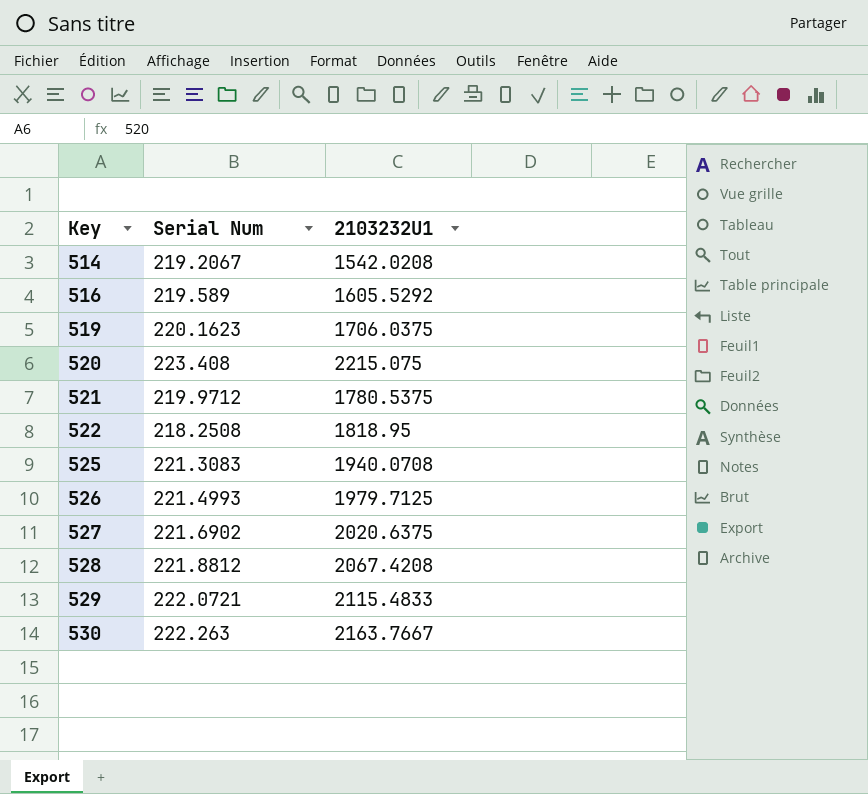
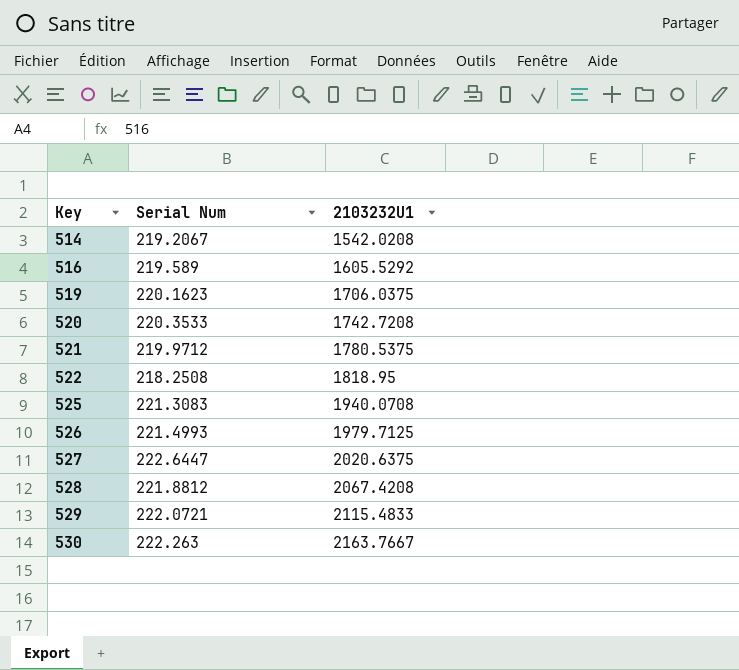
520 | Serial Num: 223.408 -> 220.3533
520 | 2103232U1: 2215.075 -> 1742.7208
527 | Serial Num: 221.6902 -> 222.6447

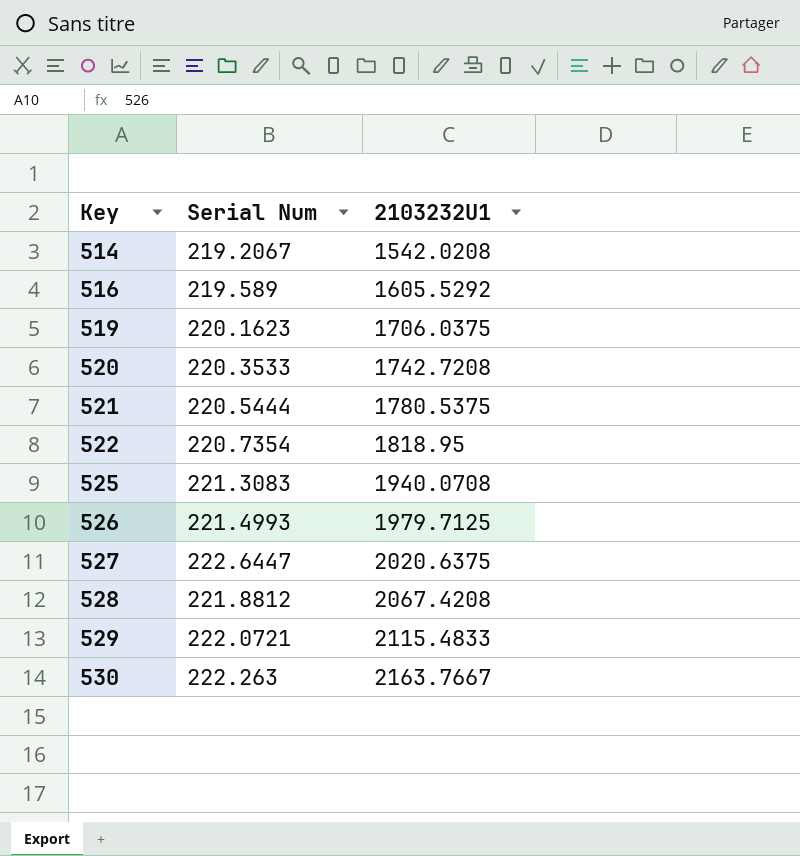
521 | Serial Num: 219.9712 -> 220.5444
522 | Serial Num: 218.2508 -> 220.7354

